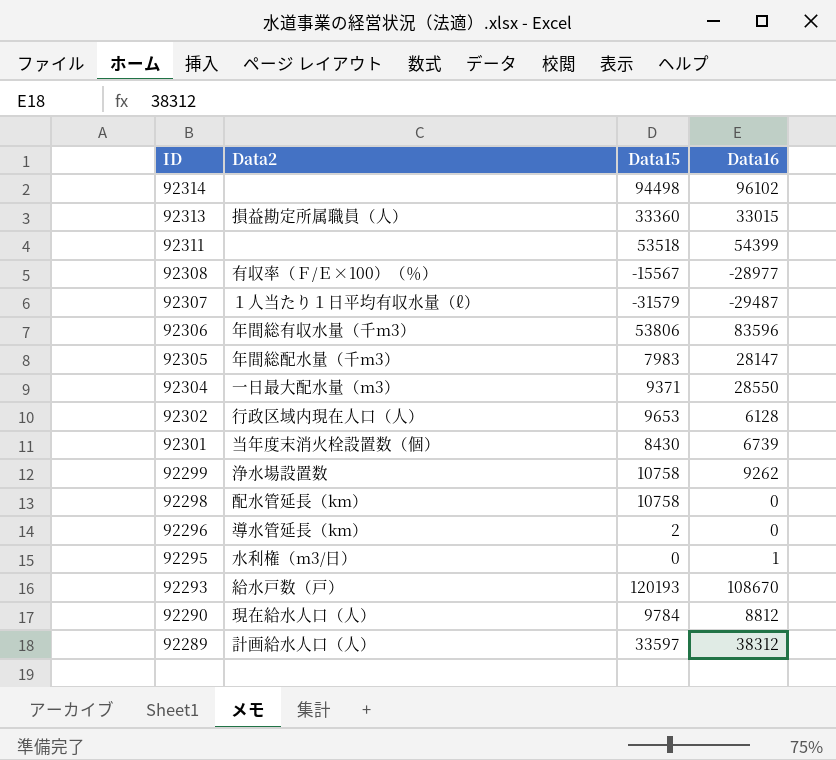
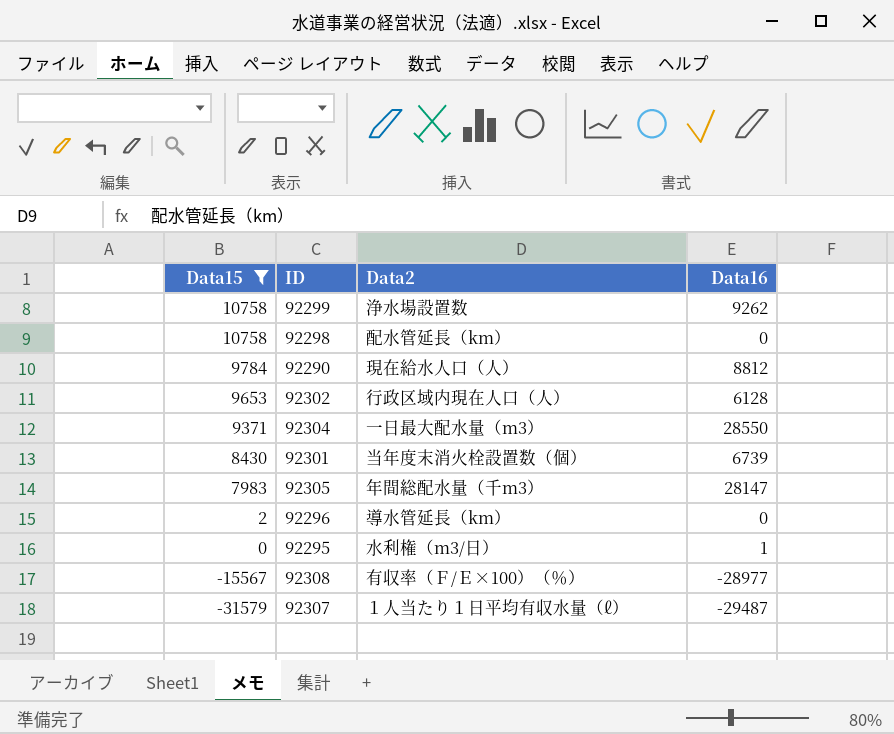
filter: none -> Data15 <= 10758
row order: ID descending -> Data15 descending
column Data15 | position: 3 -> 1

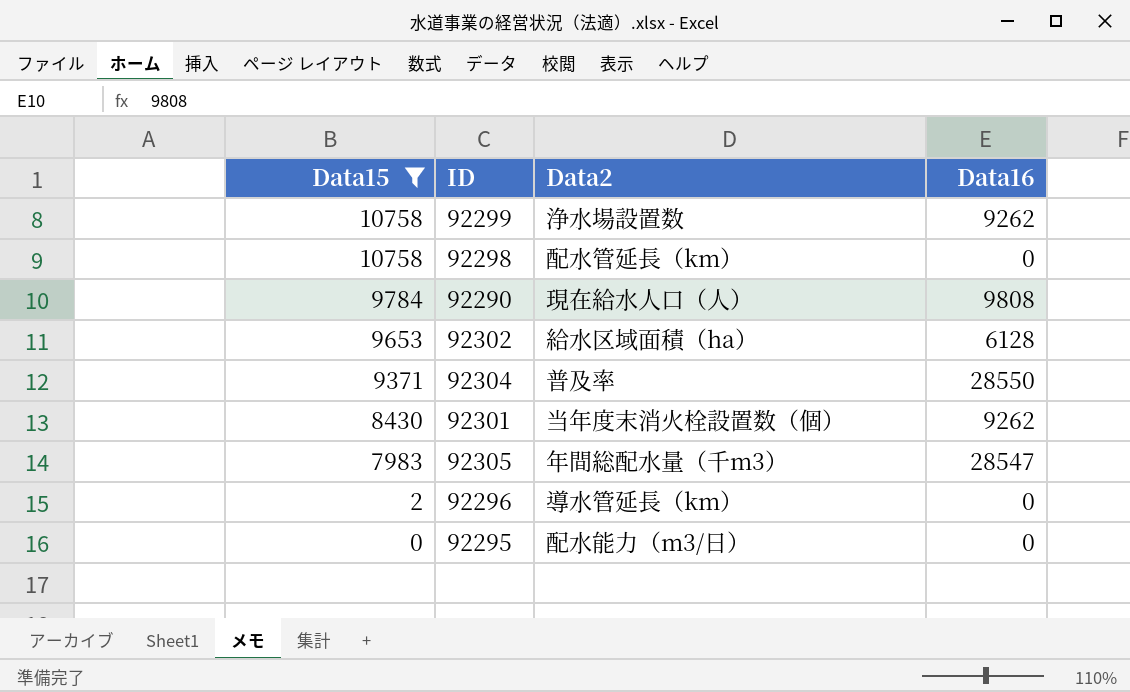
row 92308: -15567 | 有収率（Ｆ/Ｅ×100）（％） | -28977 -> none
row 92307: -31579 | １人当たり１日平均有収水量（ℓ） | -29487 -> none
92290 | Data16: 8812 -> 9808
92302 | Data2: 行政区域内現在人口（人） -> 給水区域面積（ha）
92304 | Data2: 一日最大配水量（m3） -> 普及率
92301 | Data16: 6739 -> 9262
92305 | Data16: 28147 -> 28547
92295 | Data2: 水利権（m3/日） -> 配水能力（m3/日）
92295 | Data16: 1 -> 0

